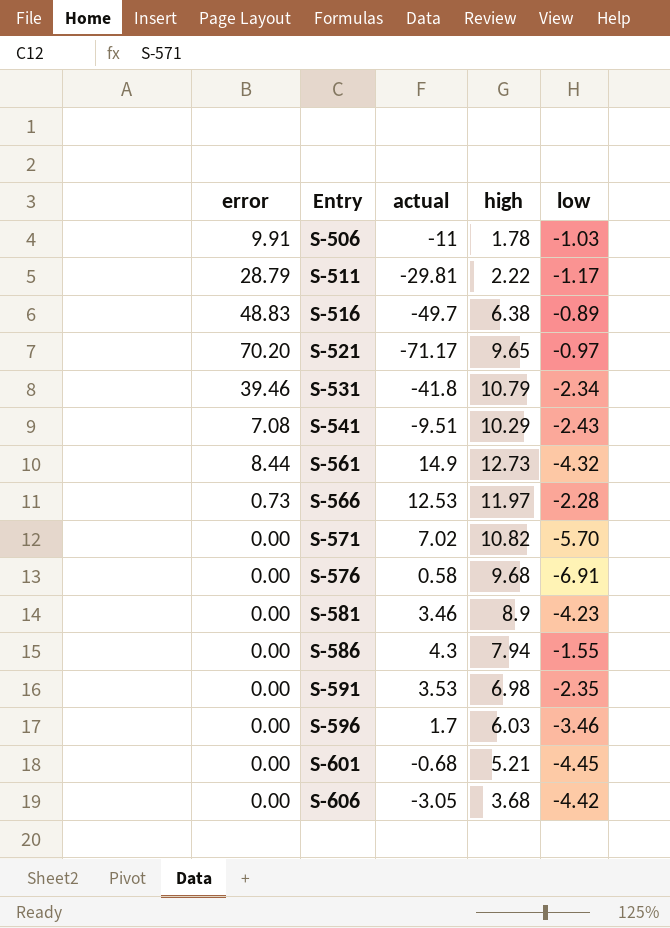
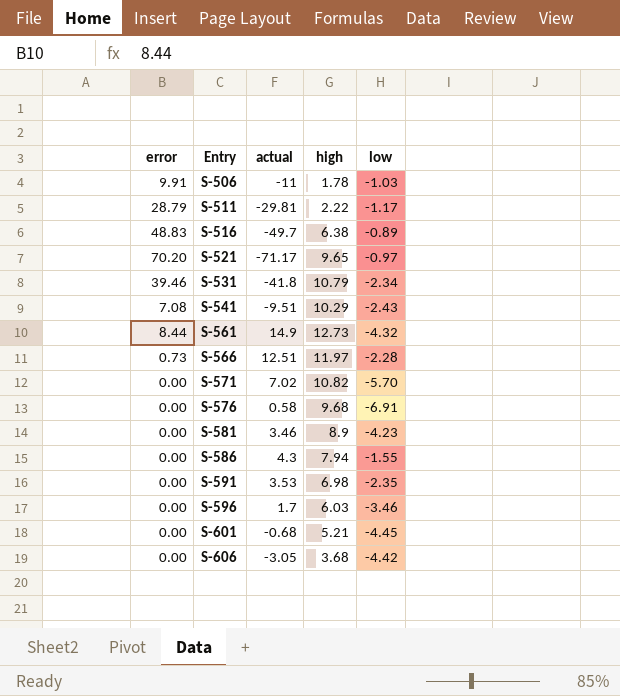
S-566 | actual: 12.53 -> 12.51

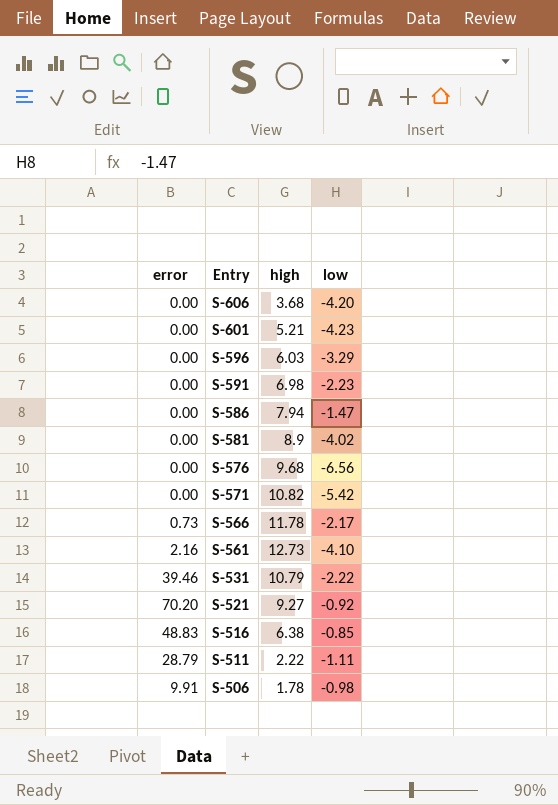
row order: Entry ascending -> Entry descending
column actual | position: 3 -> none
row S-541: 7.08 | -9.51 | 10.29 | -2.43 -> none
S-606 | low: -4.42 -> -4.20
S-601 | low: -4.45 -> -4.23
S-596 | low: -3.46 -> -3.29
S-591 | low: -2.35 -> -2.23
S-586 | low: -1.55 -> -1.47
S-581 | low: -4.23 -> -4.02
S-576 | low: -6.91 -> -6.56
S-571 | low: -5.70 -> -5.42
S-566 | high: 11.97 -> 11.78
S-566 | low: -2.28 -> -2.17
S-561 | error: 8.44 -> 2.16
S-561 | low: -4.32 -> -4.10
S-531 | low: -2.34 -> -2.22
S-521 | high: 9.65 -> 9.27
S-521 | low: -0.97 -> -0.92
S-516 | low: -0.89 -> -0.85
S-511 | low: -1.17 -> -1.11
S-506 | low: -1.03 -> -0.98

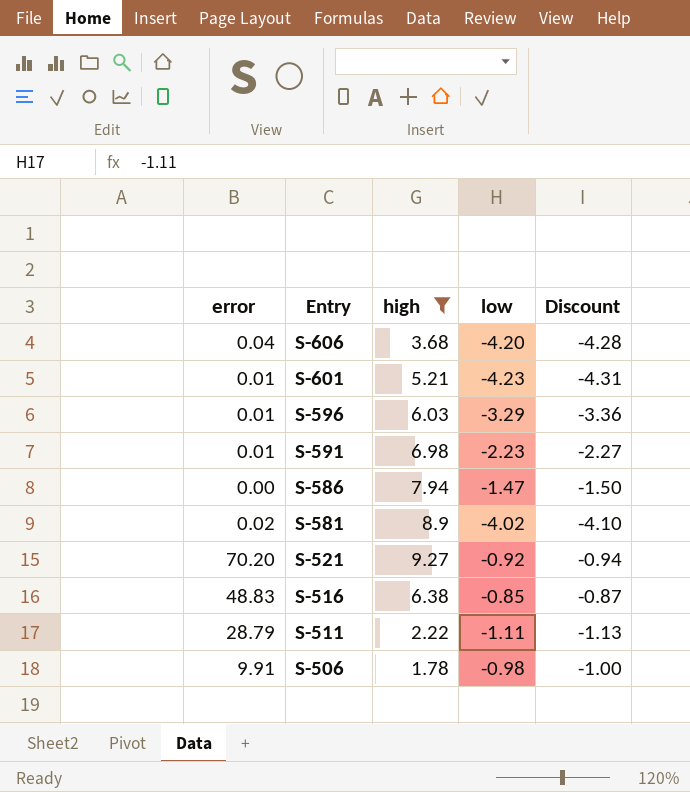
filter: none -> high <= 9.27
column Discount | formula: none -> [low] * 1.02
S-606 | error: 0.00 -> 0.04
S-601 | error: 0.00 -> 0.01
S-596 | error: 0.00 -> 0.01
S-591 | error: 0.00 -> 0.01
S-581 | error: 0.00 -> 0.02

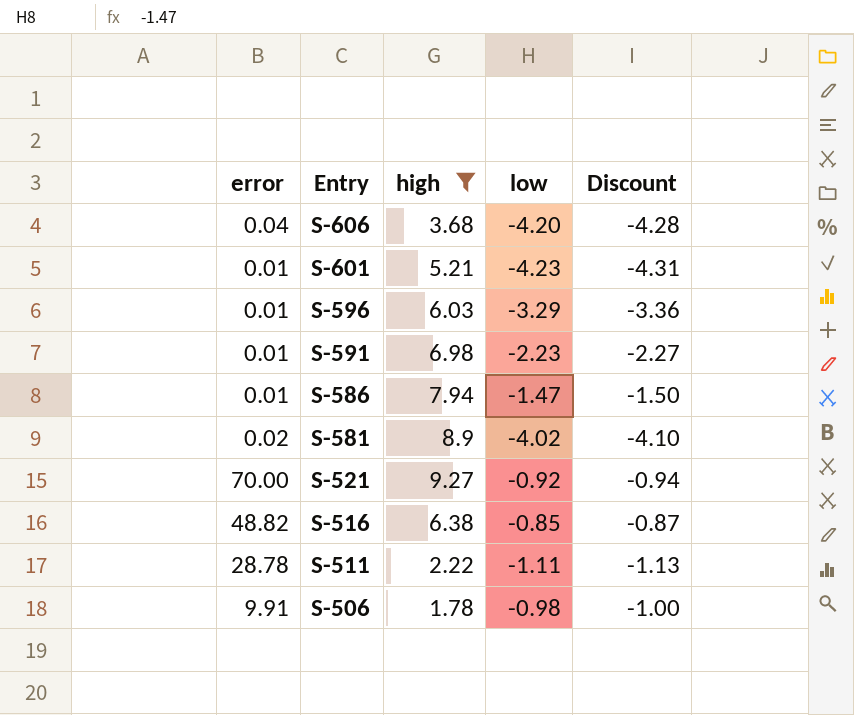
S-586 | error: 0.00 -> 0.01
S-521 | error: 70.20 -> 70.00
S-516 | error: 48.83 -> 48.82
S-511 | error: 28.79 -> 28.78

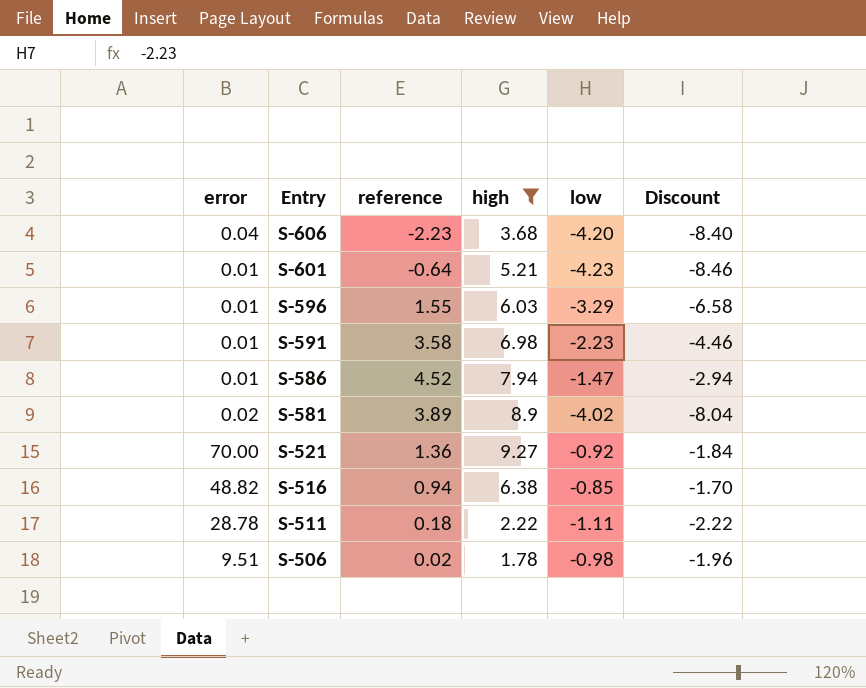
column reference | position: none -> 3
column Discount | formula: [low] * 1.02 -> [low] * 2
S-506 | error: 9.91 -> 9.51

